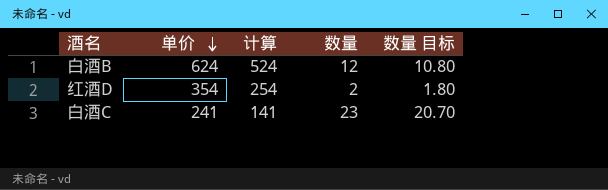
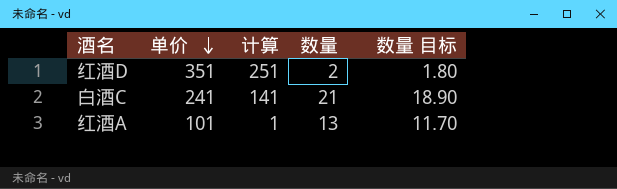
row 白酒B: 624 | 524 | 12 | 10.80 -> none
红酒D | 单价: 354 -> 351
红酒D | 计算: 254 -> 251
白酒C | 数量: 23 -> 21
白酒C | 数量 目标: 20.70 -> 18.90
row 红酒A: none -> 101 | 1 | 13 | 11.70

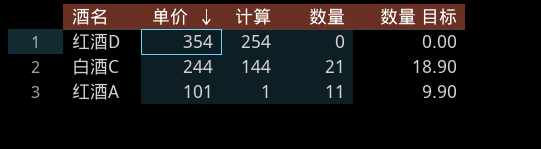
红酒D | 单价: 351 -> 354
红酒D | 计算: 251 -> 254
红酒D | 数量: 2 -> 0
红酒D | 数量 目标: 1.80 -> 0.00
白酒C | 单价: 241 -> 244
白酒C | 计算: 141 -> 144
红酒A | 数量: 13 -> 11
红酒A | 数量 目标: 11.70 -> 9.90

